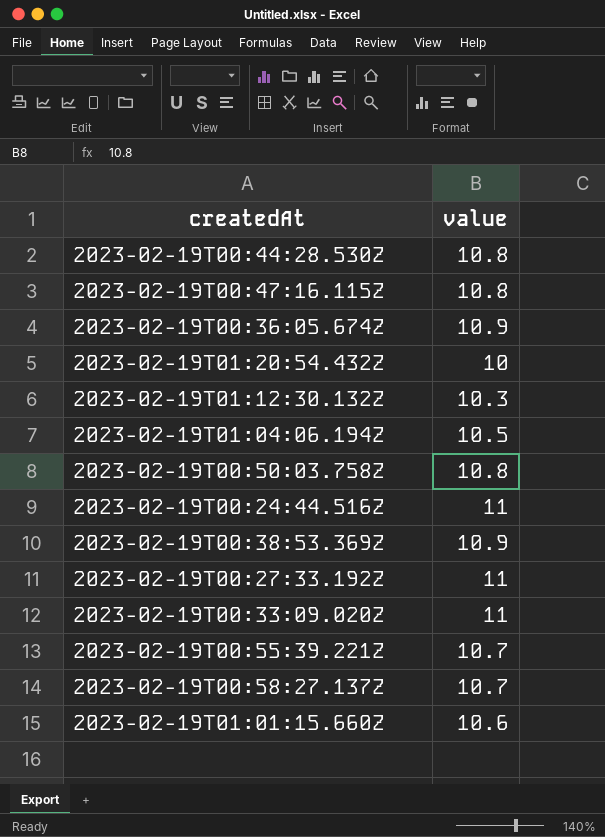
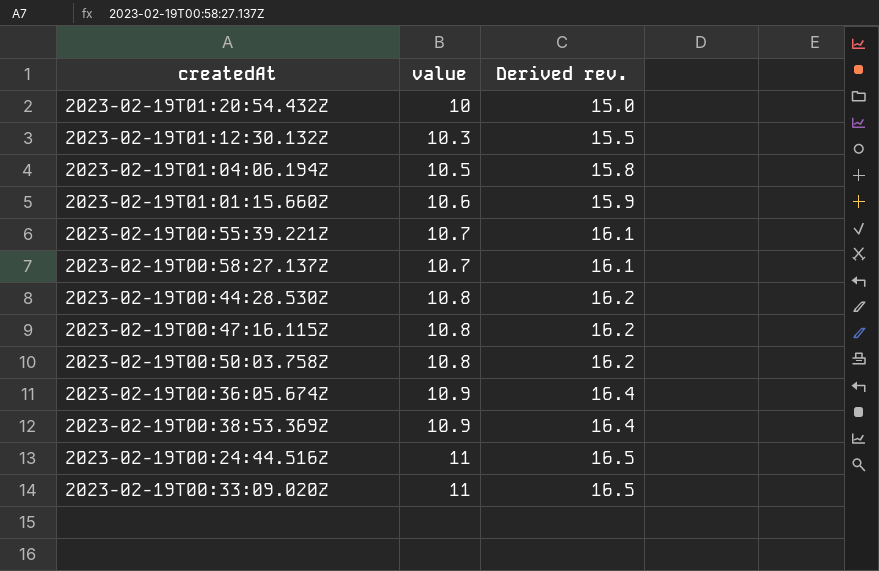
row order: none -> value ascending
column Derived rev. | formula: none -> [value] * 1.5
row 2023-02-19T00:27:33.192Z: 11 -> none

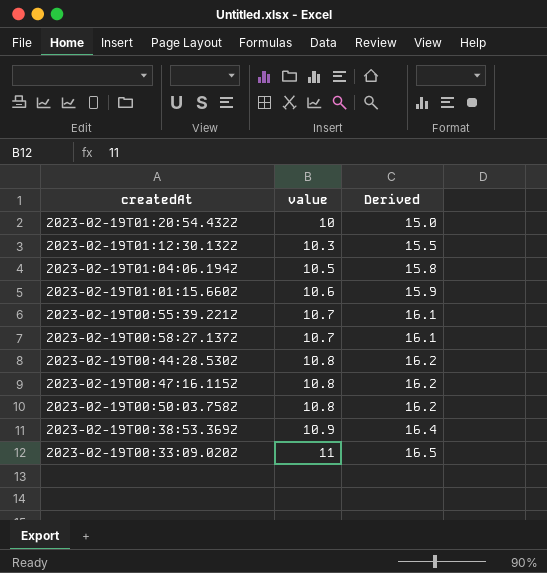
column name: Derived rev. -> Derived
row 2023-02-19T00:36:05.674Z: 10.9 | 16.4 -> none
row 2023-02-19T00:24:44.516Z: 11 | 16.5 -> none

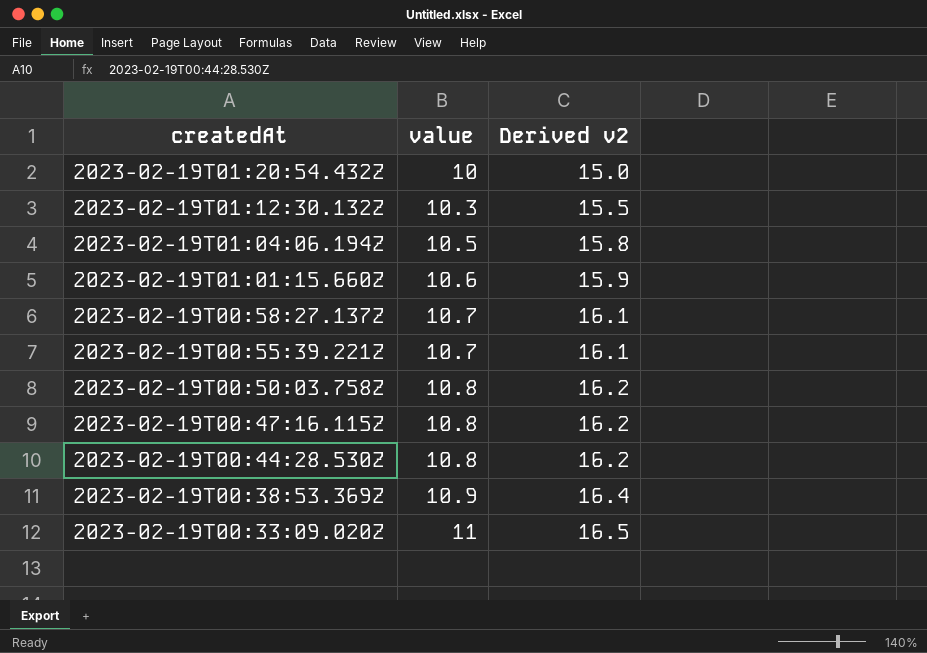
row order: value ascending -> createdAt descending
column name: Derived -> Derived v2

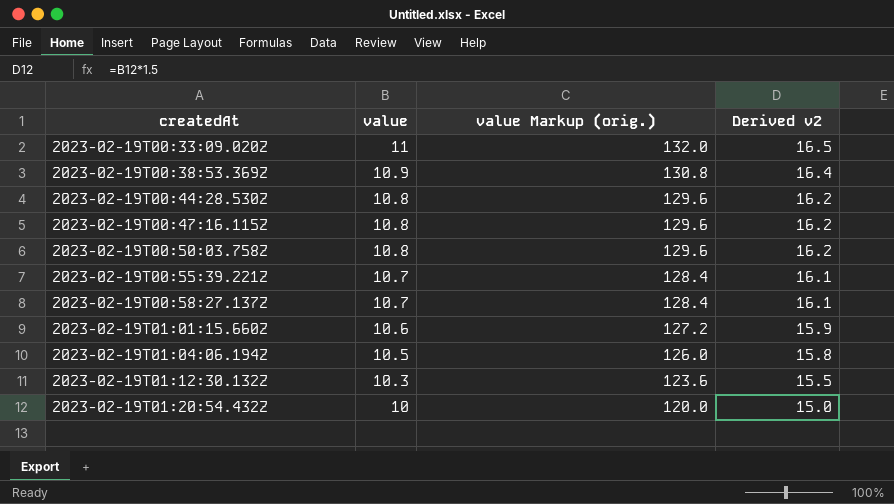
row order: createdAt descending -> createdAt ascending
column value Markup (orig.) | formula: none -> [value] * 12

